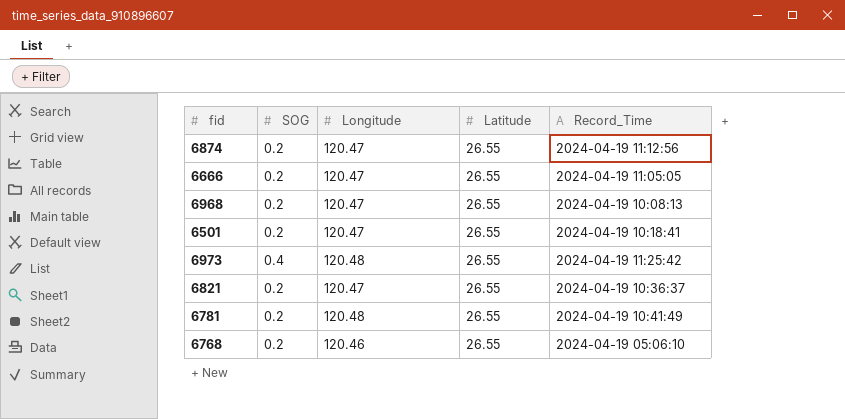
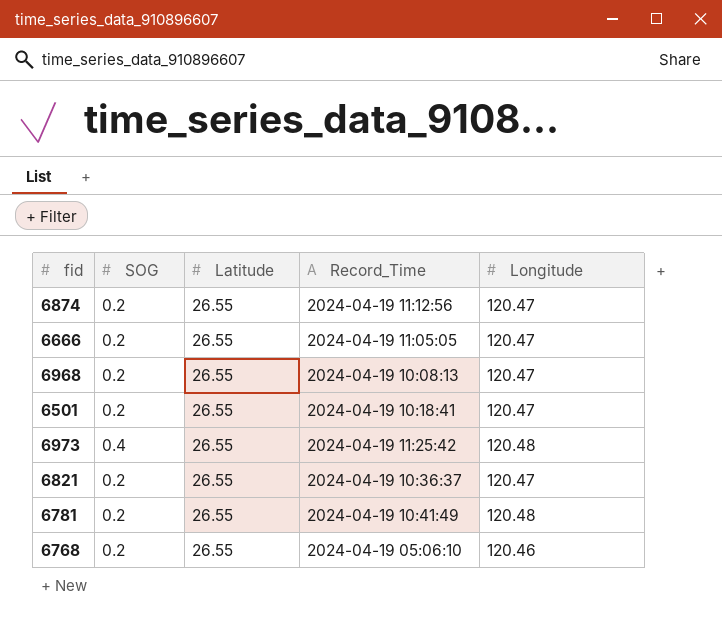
column Longitude | position: 3 -> 5

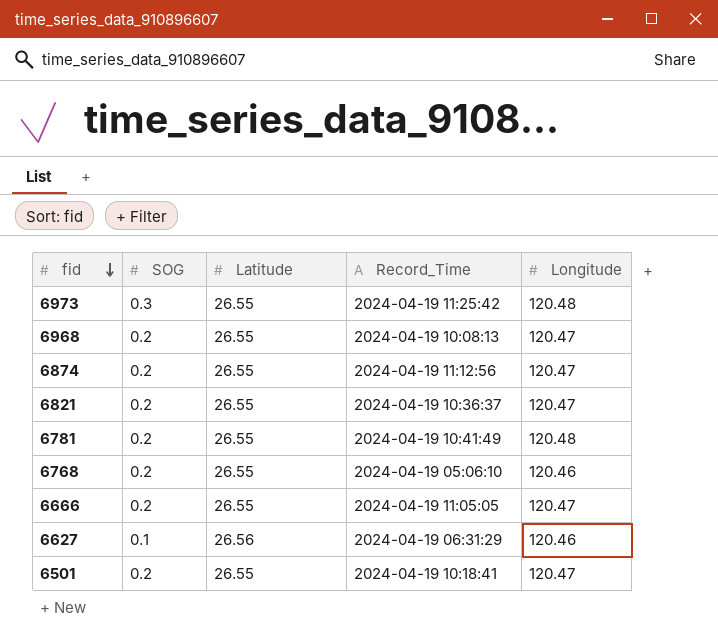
row order: none -> fid descending
6973 | SOG: 0.4 -> 0.3
row 6627: none -> 0.1 | 26.56 | 2024-04-19 06:31:29 | 120.46

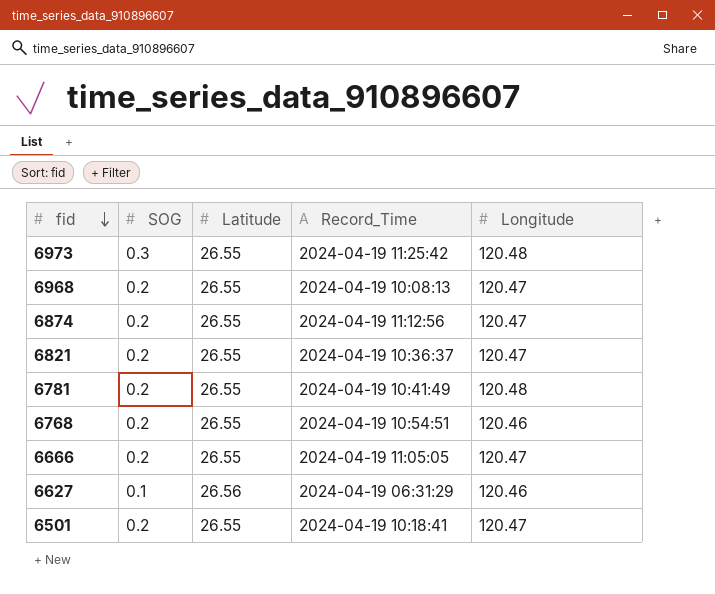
6768 | Record_Time: 2024-04-19 05:06:10 -> 2024-04-19 10:54:51

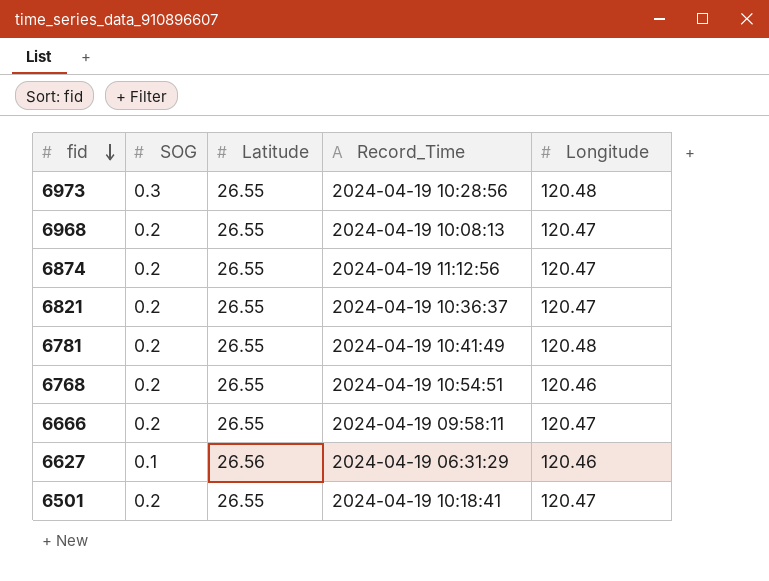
6973 | Record_Time: 2024-04-19 11:25:42 -> 2024-04-19 10:28:56
6666 | Record_Time: 2024-04-19 11:05:05 -> 2024-04-19 09:58:11

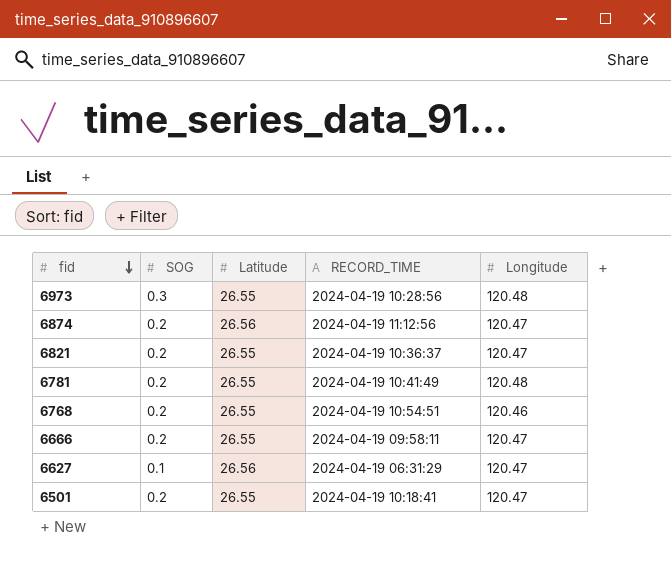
column name: Record_Time -> RECORD_TIME
row 6968: 0.2 | 26.55 | 2024-04-19 10:08:13 | 120.47 -> none
6874 | Latitude: 26.55 -> 26.56
6627 | Longitude: 120.46 -> 120.47

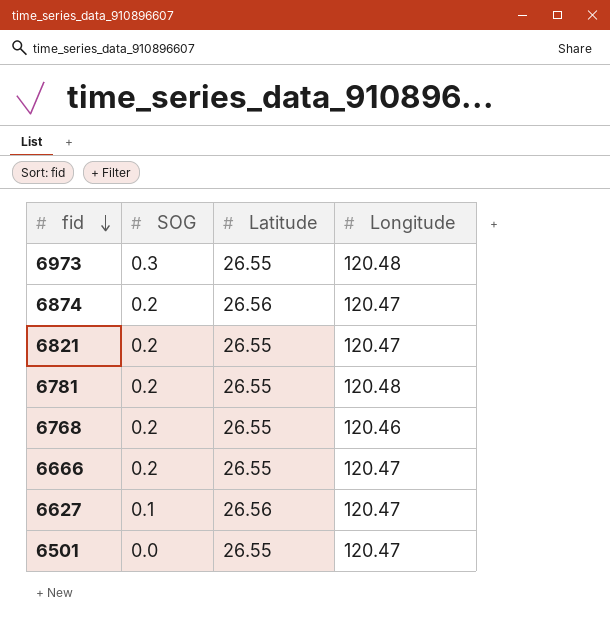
column RECORD_TIME | position: 4 -> none
6501 | SOG: 0.2 -> 0.0

